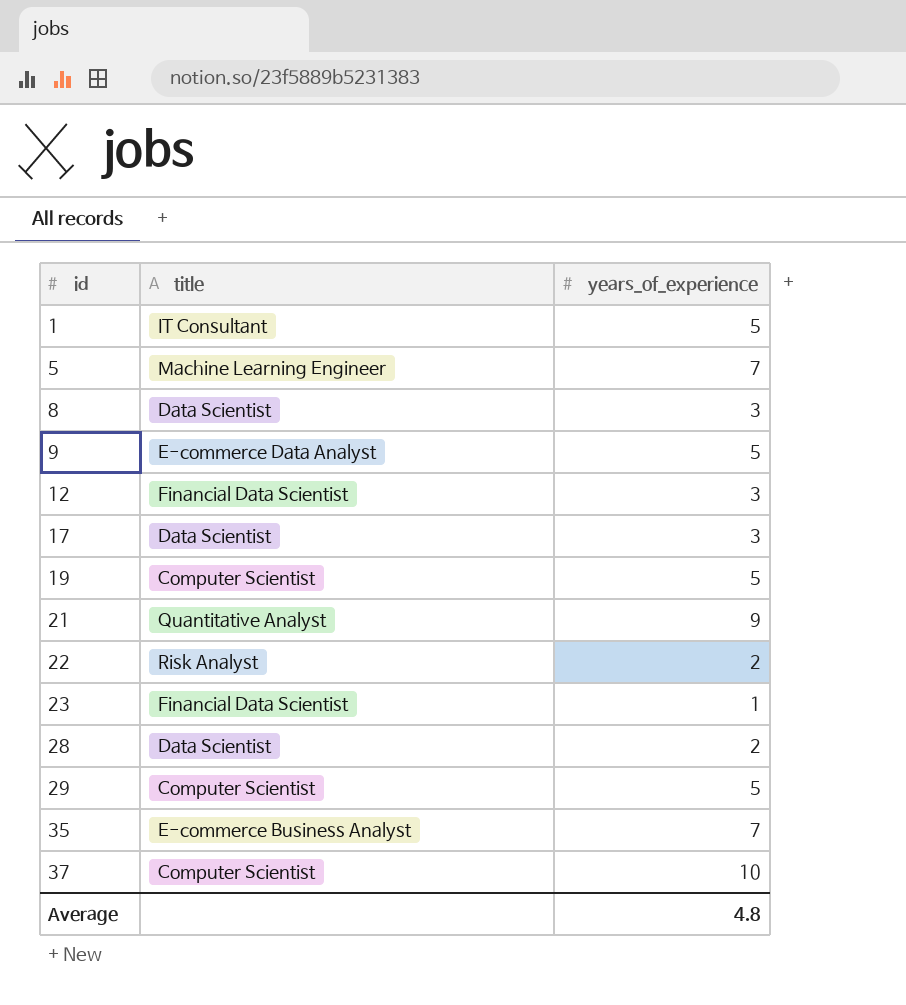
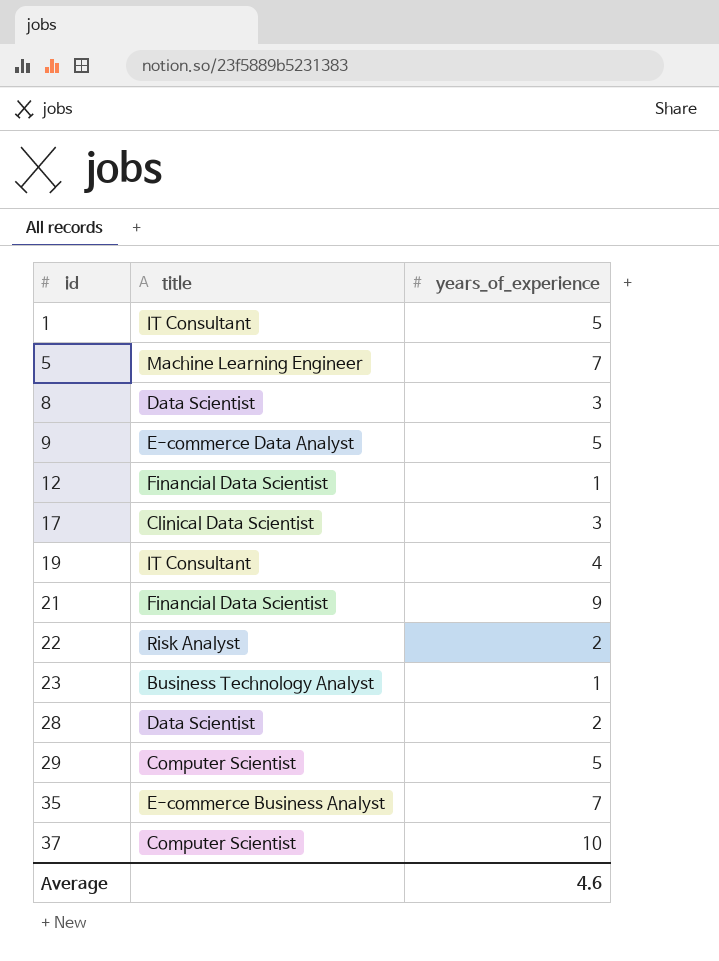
12 | years_of_experience: 3 -> 1
17 | title: Data Scientist -> Clinical Data Scientist
19 | title: Computer Scientist -> IT Consultant
19 | years_of_experience: 5 -> 4
21 | title: Quantitative Analyst -> Financial Data Scientist
23 | title: Financial Data Scientist -> Business Technology Analyst
Average | years_of_experience: 4.8 -> 4.6

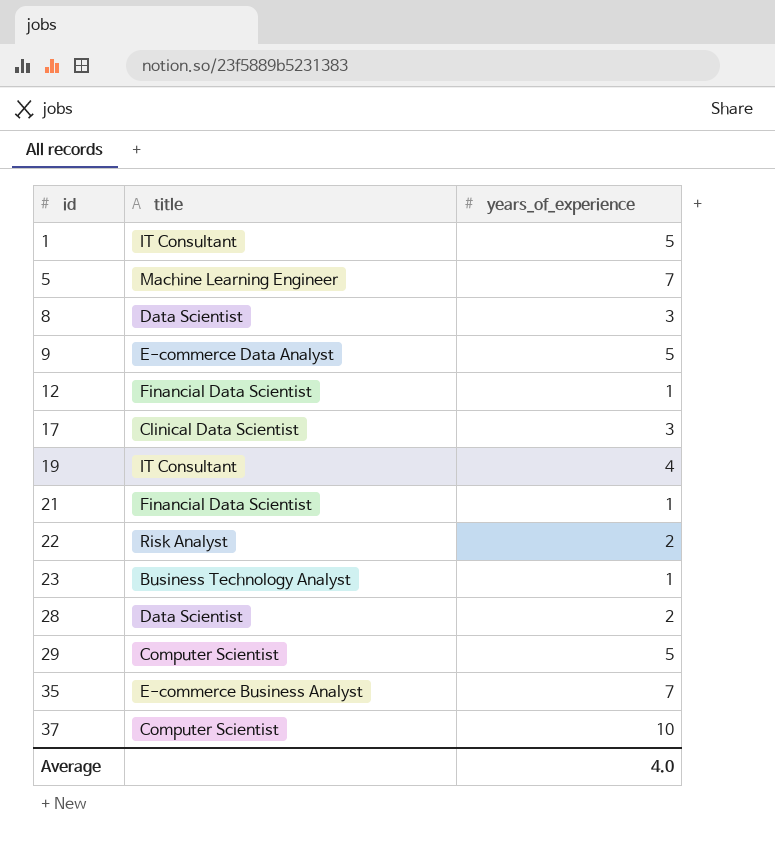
21 | years_of_experience: 9 -> 1
Average | years_of_experience: 4.6 -> 4.0

